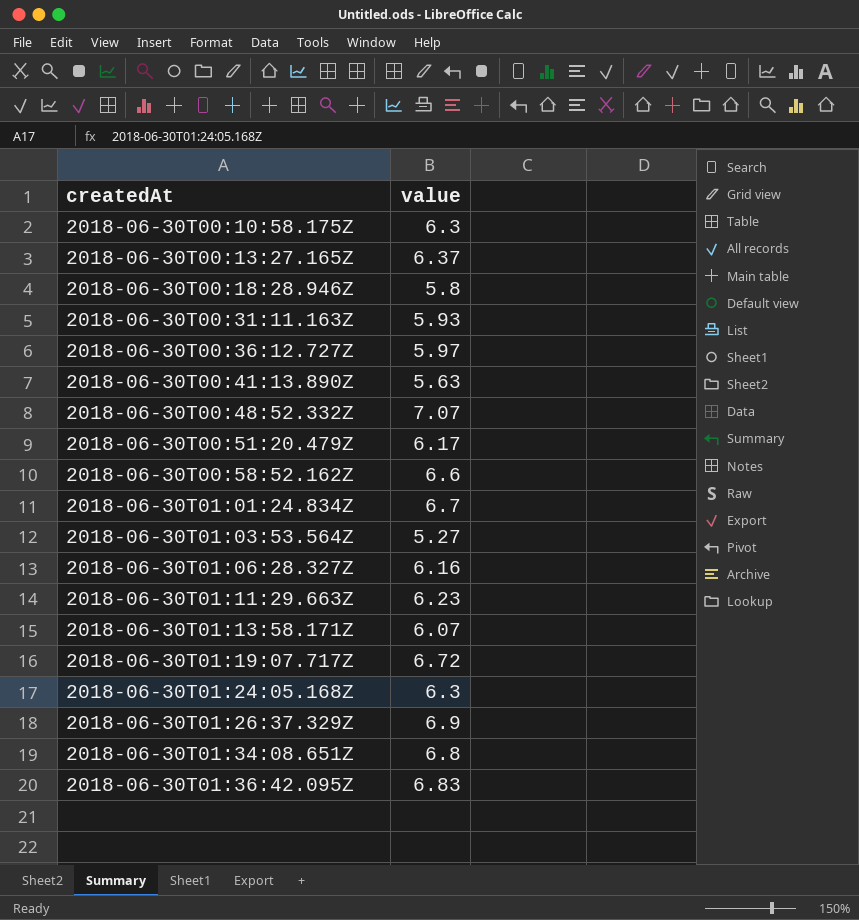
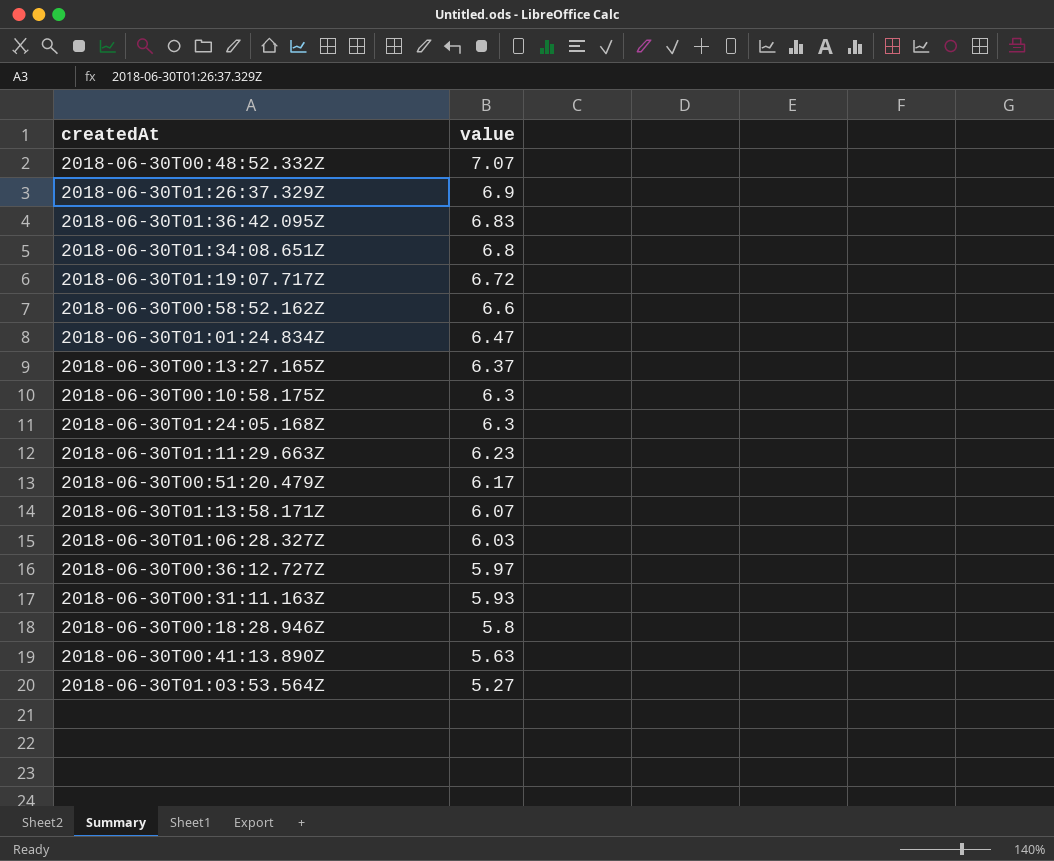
row order: createdAt ascending -> value descending
2018-06-30T01:01:24.834Z | value: 6.7 -> 6.47
2018-06-30T01:06:28.327Z | value: 6.16 -> 6.03

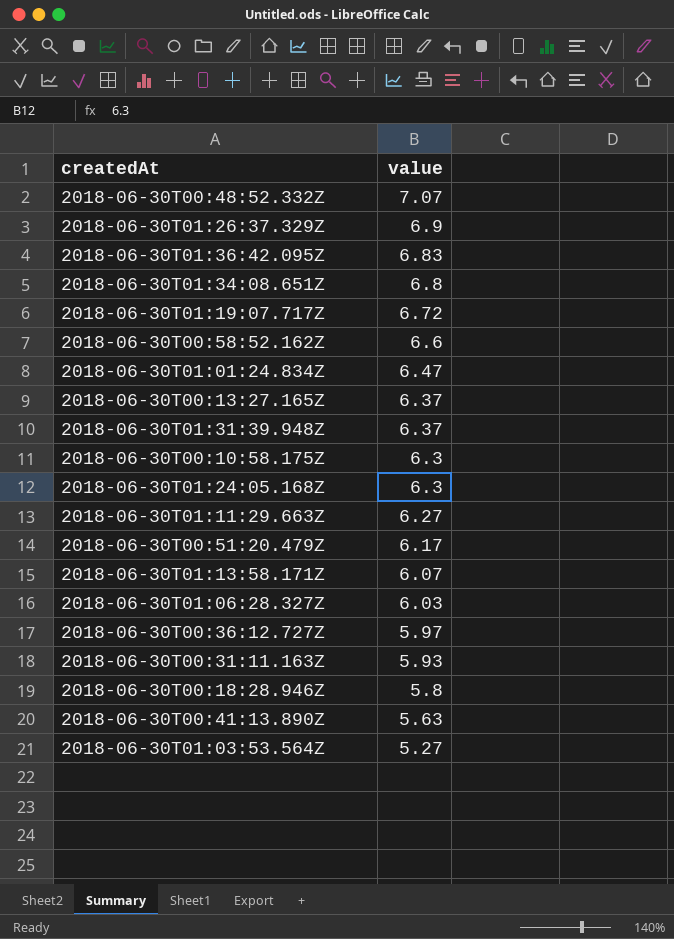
row 2018-06-30T01:31:39.948Z: none -> 6.37
2018-06-30T01:11:29.663Z | value: 6.23 -> 6.27

